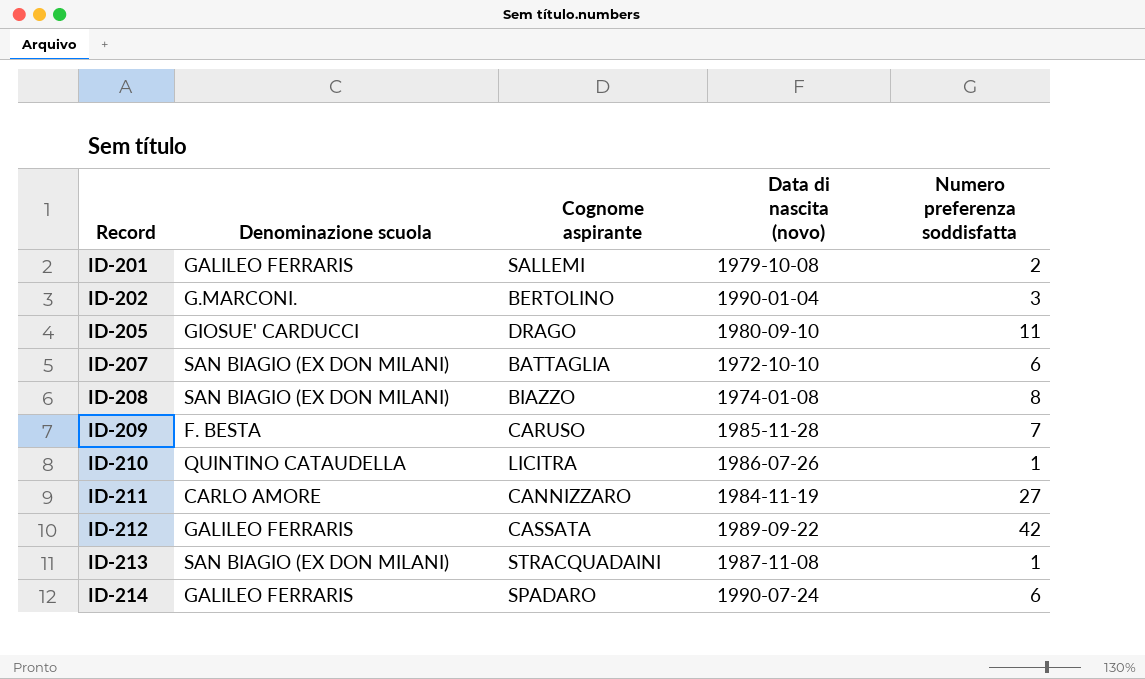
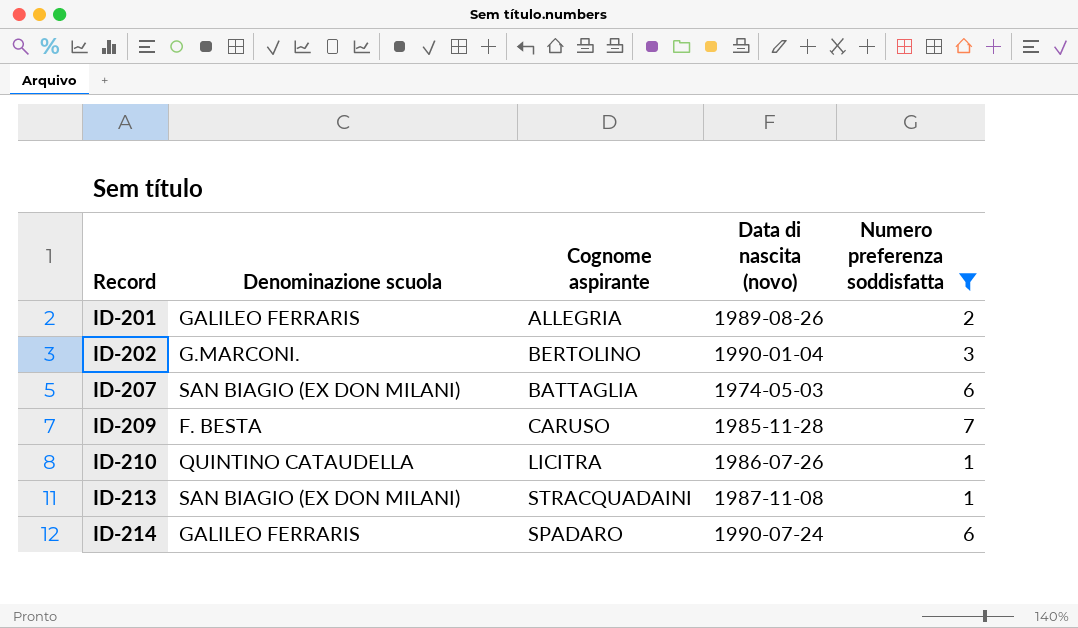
filter: none -> Numero preferenza soddisfatta <= 7
ID-201 | Cognome aspirante: SALLEMI -> ALLEGRIA
ID-201 | Data di nascita (novo): 1979-10-08 -> 1989-08-26
ID-207 | Data di nascita (novo): 1972-10-10 -> 1974-05-03

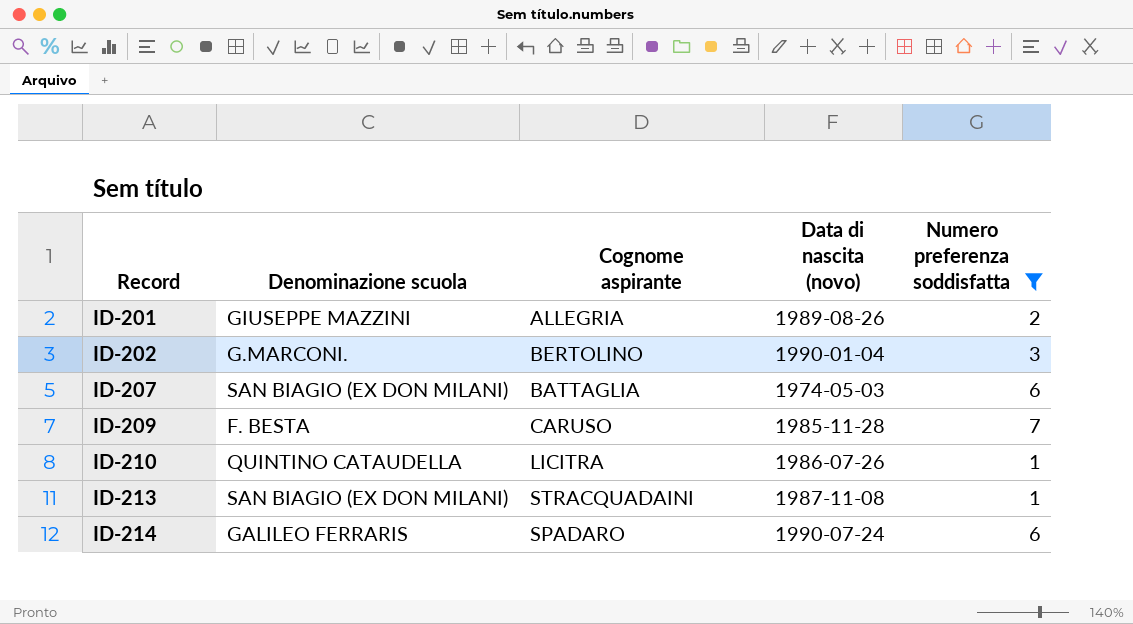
ID-201 | Denominazione scuola: GALILEO FERRARIS -> GIUSEPPE MAZZINI

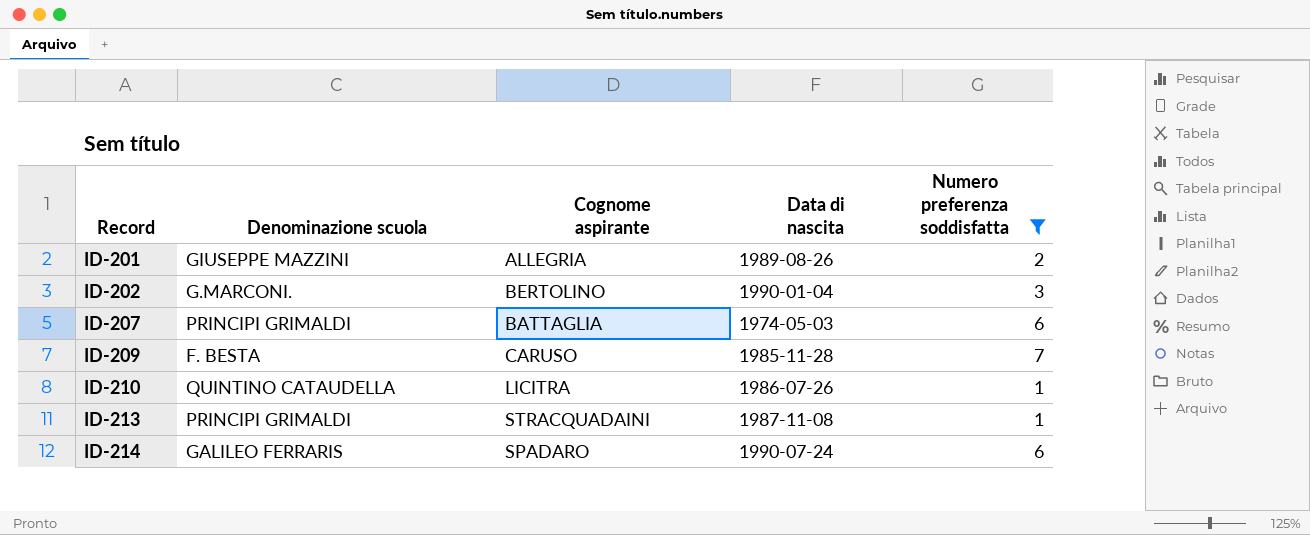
column name: Data di nascita (novo) -> Data di nascita
ID-207 | Denominazione scuola: SAN BIAGIO (EX DON MILANI) -> PRINCIPI GRIMALDI
ID-213 | Denominazione scuola: SAN BIAGIO (EX DON MILANI) -> PRINCIPI GRIMALDI

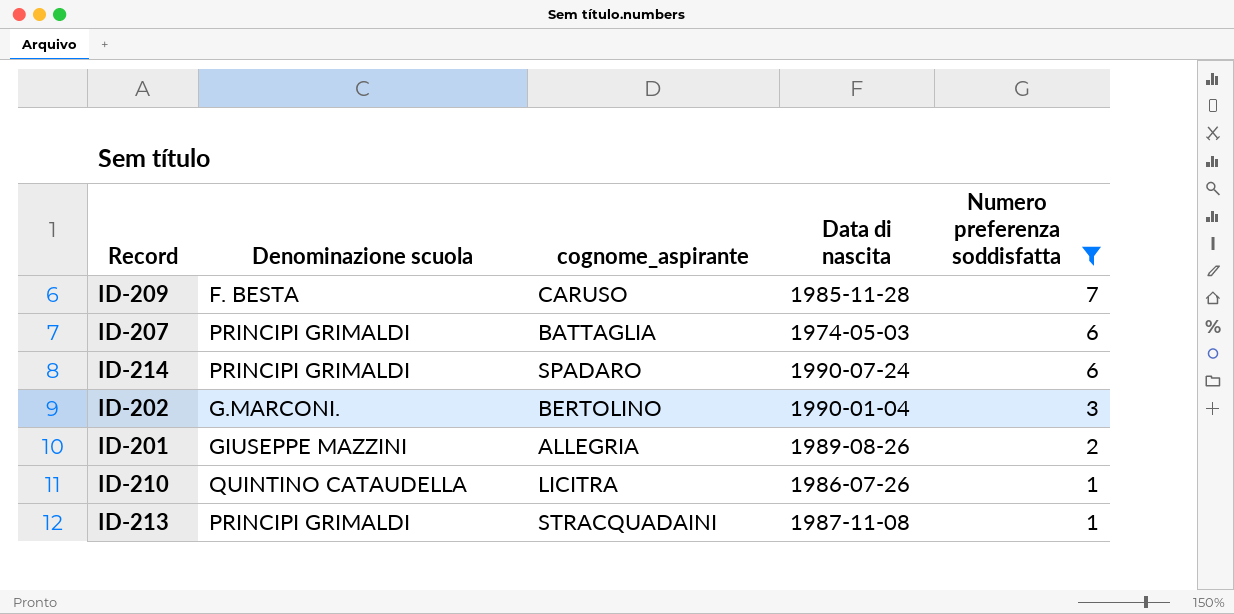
row order: Record ascending -> Numero preferenza soddisfatta descending
column name: Cognome aspirante -> cognome_aspirante
ID-214 | Denominazione scuola: GALILEO FERRARIS -> PRINCIPI GRIMALDI

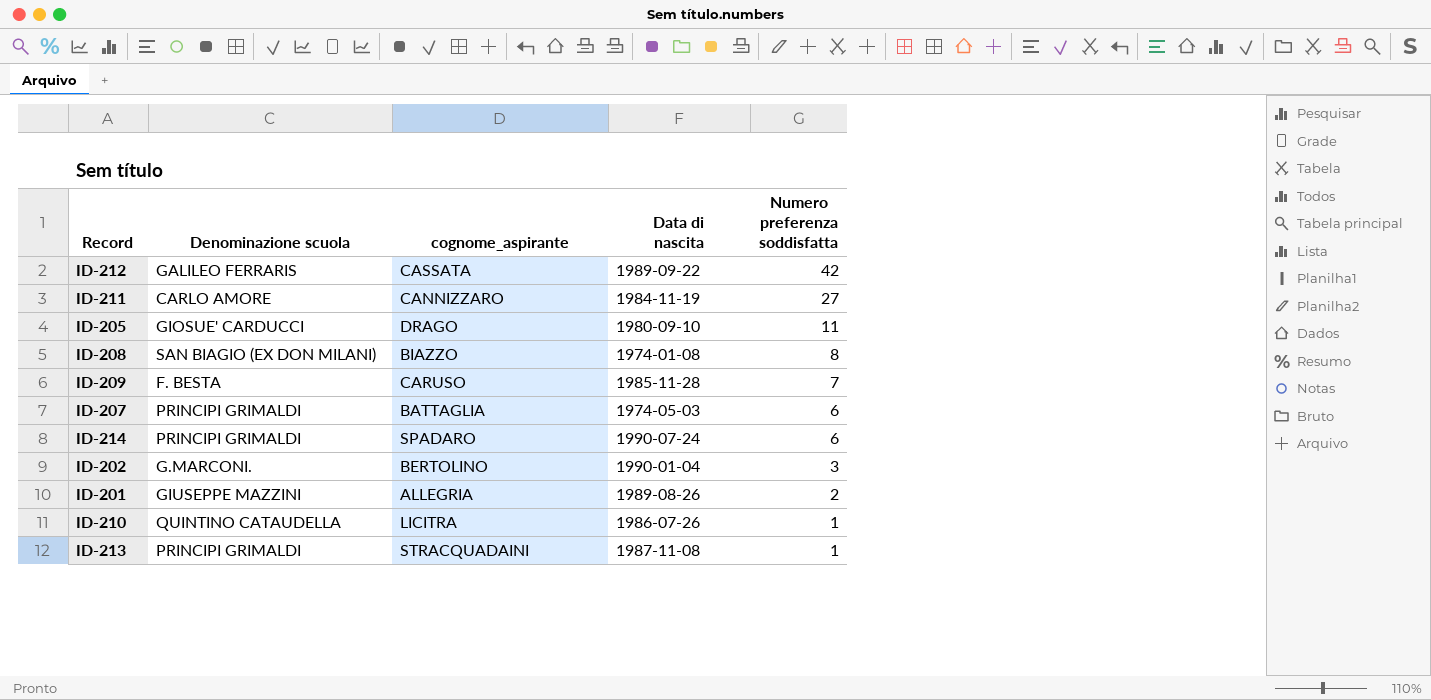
filter: Numero preferenza soddisfatta <= 7 -> none

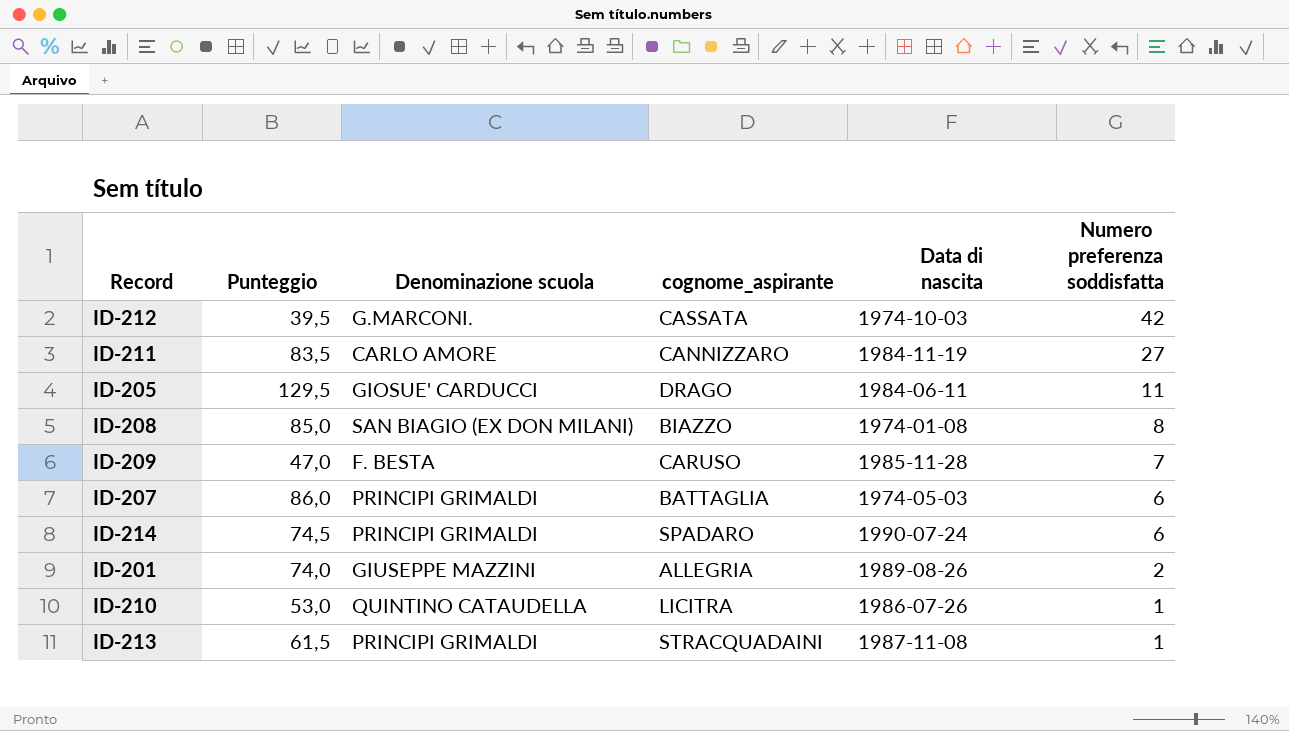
column Punteggio | position: none -> 2
row ID-202: G.MARCONI. | BERTOLINO | 1990-01-04 | 3 -> none
ID-212 | Denominazione scuola: GALILEO FERRARIS -> G.MARCONI.
ID-212 | Data di nascita: 1989-09-22 -> 1974-10-03
ID-205 | Data di nascita: 1980-09-10 -> 1984-06-11

